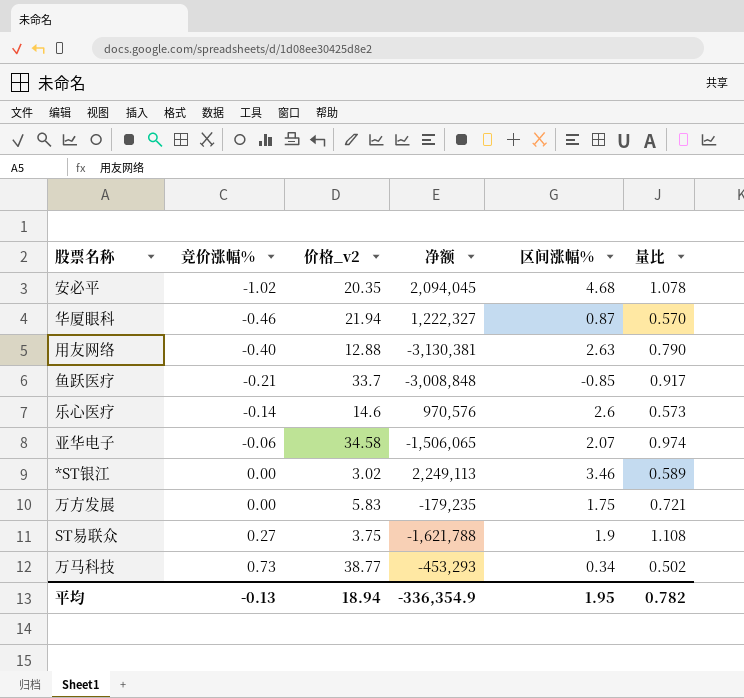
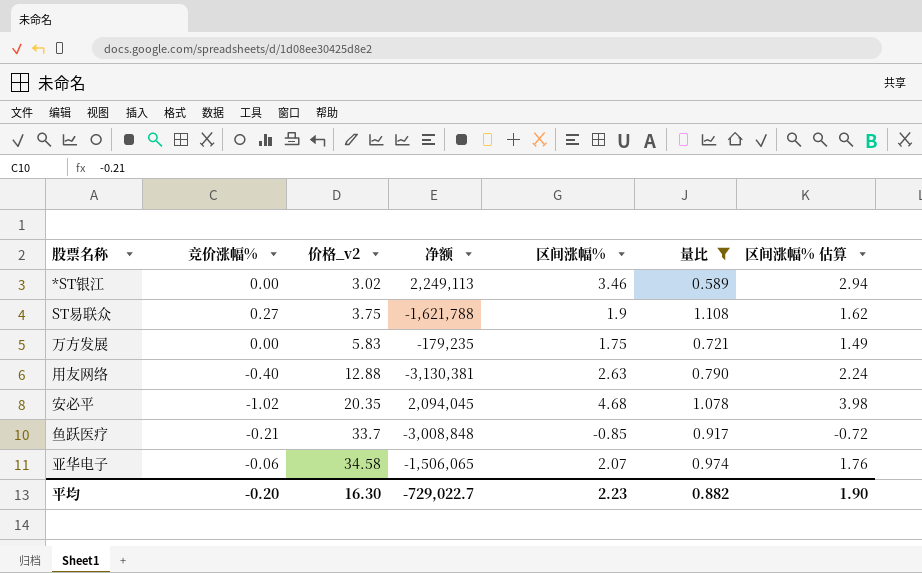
filter: none -> 量比 >= 0.589
row order: 竞价涨幅% ascending -> 价格_v2 ascending
column 区间涨幅% 估算 | formula: none -> [区间涨幅%] * 0.85
平均 | 竞价涨幅%: -0.13 -> -0.20
平均 | 价格_v2: 18.94 -> 16.30
平均 | 净额: -336,354.9 -> -729,022.7
平均 | 区间涨幅%: 1.95 -> 2.23
平均 | 量比: 0.782 -> 0.882

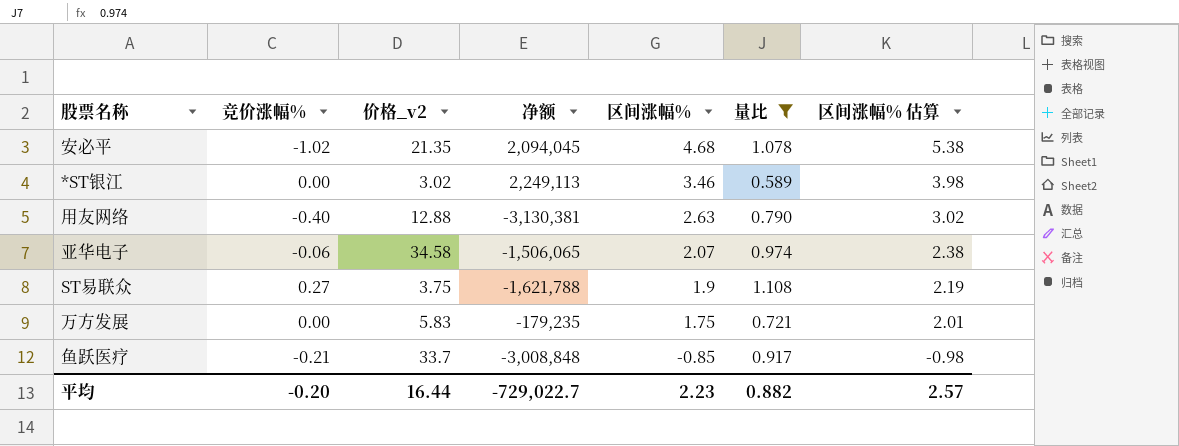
row order: 价格_v2 ascending -> 区间涨幅% descending
column 区间涨幅% 估算 | formula: [区间涨幅%] * 0.85 -> [区间涨幅%] * 1.15
安必平 | 价格_v2: 20.35 -> 21.35
平均 | 价格_v2: 16.30 -> 16.44
平均 | 区间涨幅% 估算: 1.90 -> 2.57

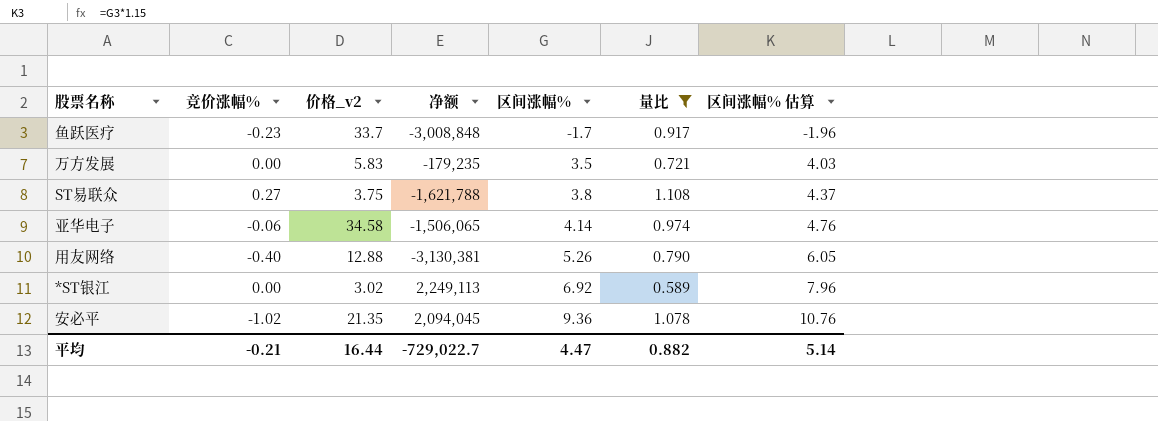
row order: 区间涨幅% descending -> 区间涨幅% ascending
鱼跃医疗 | 竞价涨幅%: -0.21 -> -0.23
鱼跃医疗 | 区间涨幅%: -0.85 -> -1.7
鱼跃医疗 | 区间涨幅% 估算: -0.98 -> -1.96
万方发展 | 区间涨幅%: 1.75 -> 3.5
万方发展 | 区间涨幅% 估算: 2.01 -> 4.03
ST易联众 | 区间涨幅%: 1.9 -> 3.8
ST易联众 | 区间涨幅% 估算: 2.19 -> 4.37
亚华电子 | 区间涨幅%: 2.07 -> 4.14
亚华电子 | 区间涨幅% 估算: 2.38 -> 4.76
用友网络 | 区间涨幅%: 2.63 -> 5.26
用友网络 | 区间涨幅% 估算: 3.02 -> 6.05
*ST银江 | 区间涨幅%: 3.46 -> 6.92
*ST银江 | 区间涨幅% 估算: 3.98 -> 7.96
安必平 | 区间涨幅%: 4.68 -> 9.36
安必平 | 区间涨幅% 估算: 5.38 -> 10.76
平均 | 竞价涨幅%: -0.20 -> -0.21
平均 | 区间涨幅%: 2.23 -> 4.47
平均 | 区间涨幅% 估算: 2.57 -> 5.14

